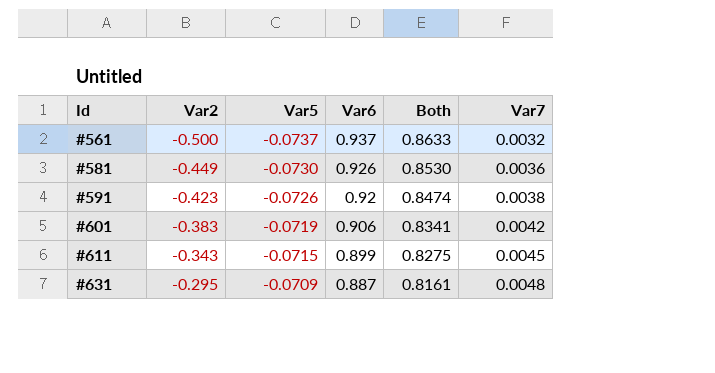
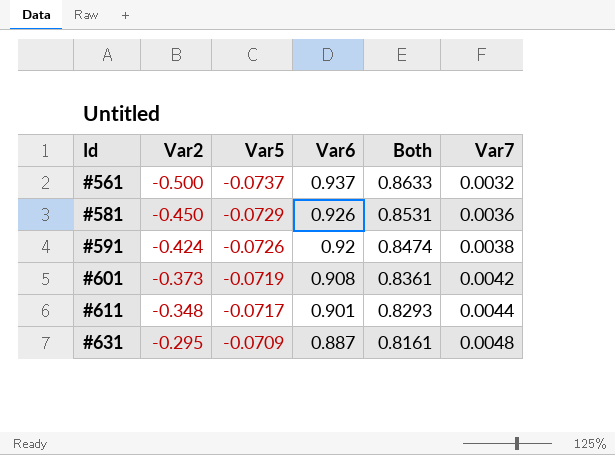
#581 | Var2: -0.449 -> -0.450
#581 | Var5: -0.0730 -> -0.0729
#581 | Both: 0.8530 -> 0.8531
#591 | Var2: -0.423 -> -0.424
#601 | Var2: -0.383 -> -0.373
#601 | Var6: 0.906 -> 0.908
#601 | Both: 0.8341 -> 0.8361
#611 | Var2: -0.343 -> -0.348
#611 | Var5: -0.0715 -> -0.0717
#611 | Var6: 0.899 -> 0.901
#611 | Both: 0.8275 -> 0.8293
#611 | Var7: 0.0045 -> 0.0044

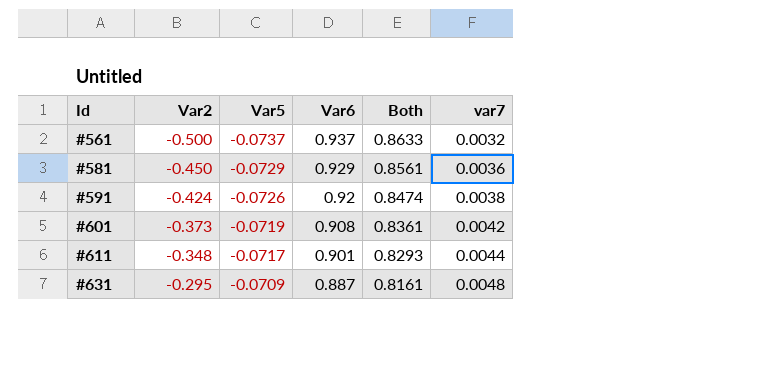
column name: Var7 -> var7
#581 | Var6: 0.926 -> 0.929
#581 | Both: 0.8531 -> 0.8561

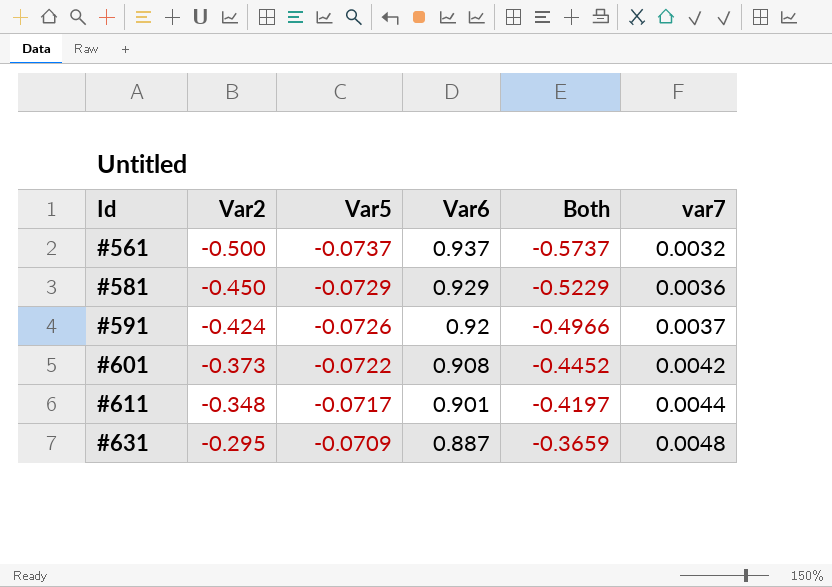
column Both | formula: [Var5] + [Var6] -> [Var2] + [Var5]
#591 | var7: 0.0038 -> 0.0037
#601 | Var5: -0.0719 -> -0.0722

